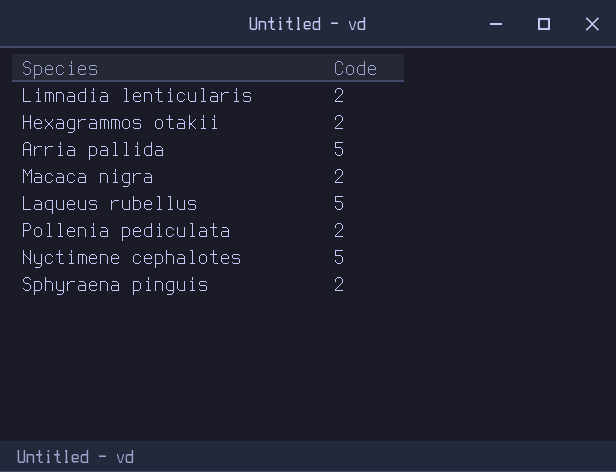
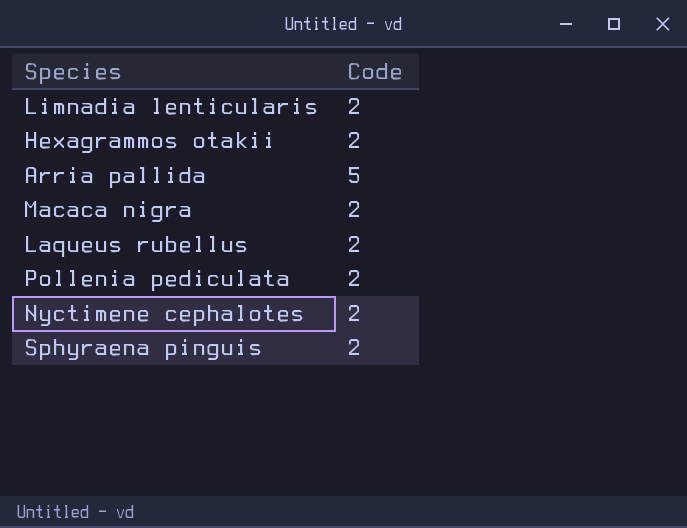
Laqueus rubellus | Code: 5 -> 2
Nyctimene cephalotes | Code: 5 -> 2

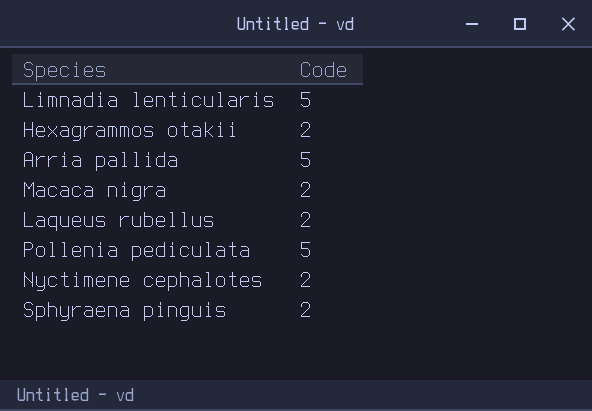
Limnadia lenticularis | Code: 2 -> 5
Pollenia pediculata | Code: 2 -> 5

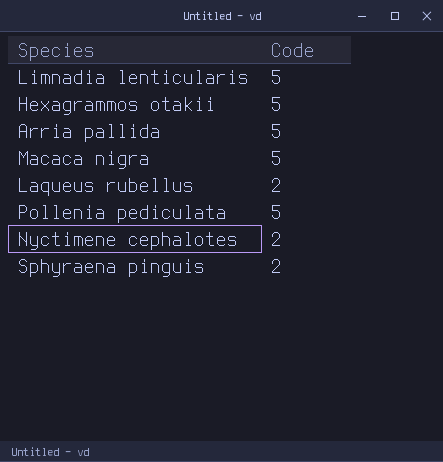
Hexagrammos otakii | Code: 2 -> 5
Macaca nigra | Code: 2 -> 5

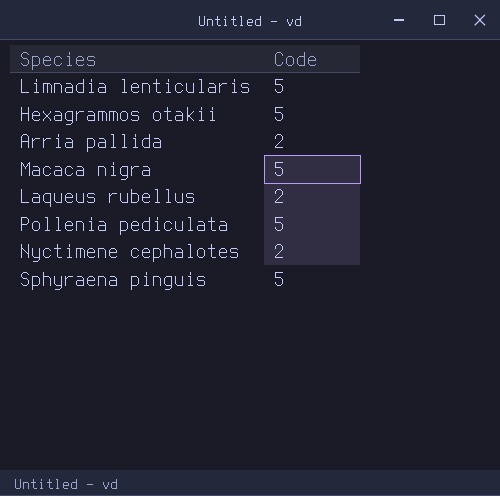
Arria pallida | Code: 5 -> 2
Sphyraena pinguis | Code: 2 -> 5

